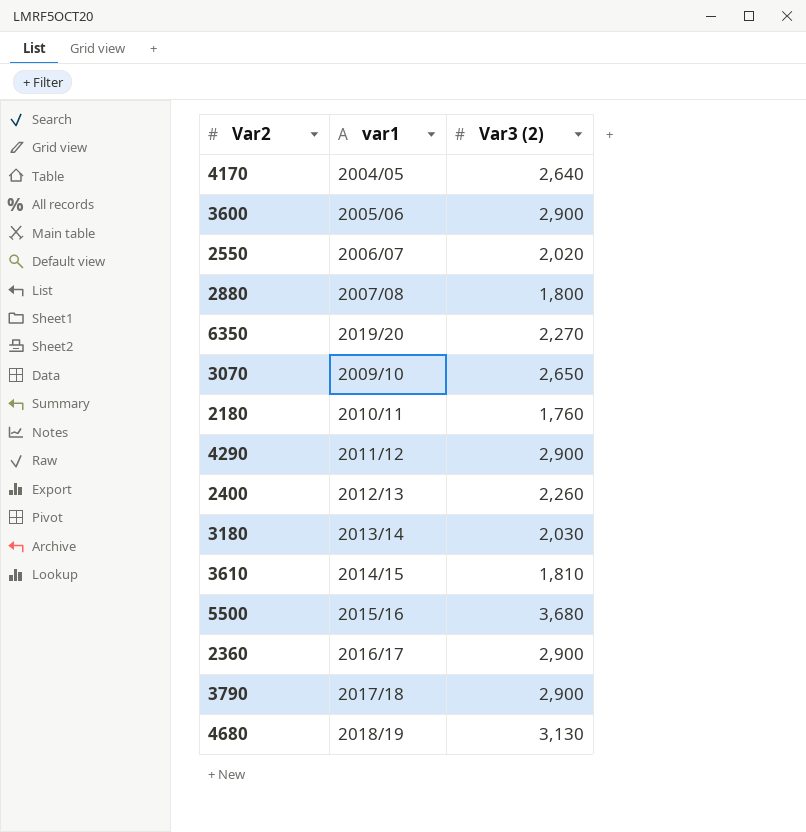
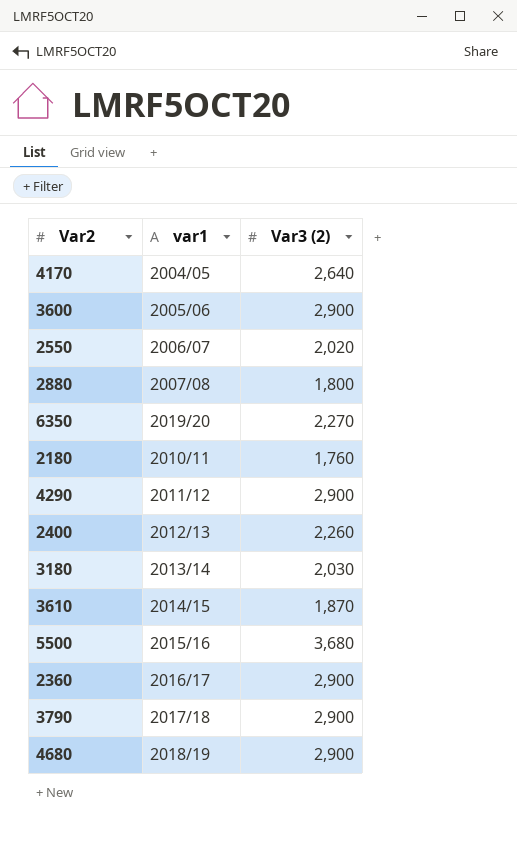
row 3070: 2009/10 | 2,650 -> none
3610 | Var3 (2): 1,810 -> 1,870
4680 | Var3 (2): 3,130 -> 2,900

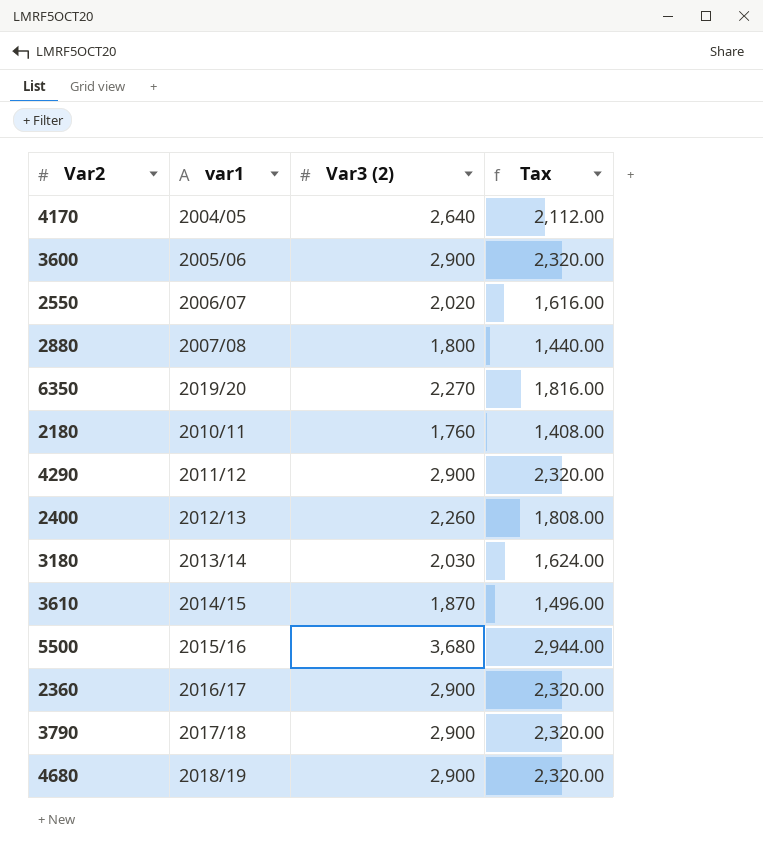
column Tax | formula: none -> [Var3 (2)] * 0.8

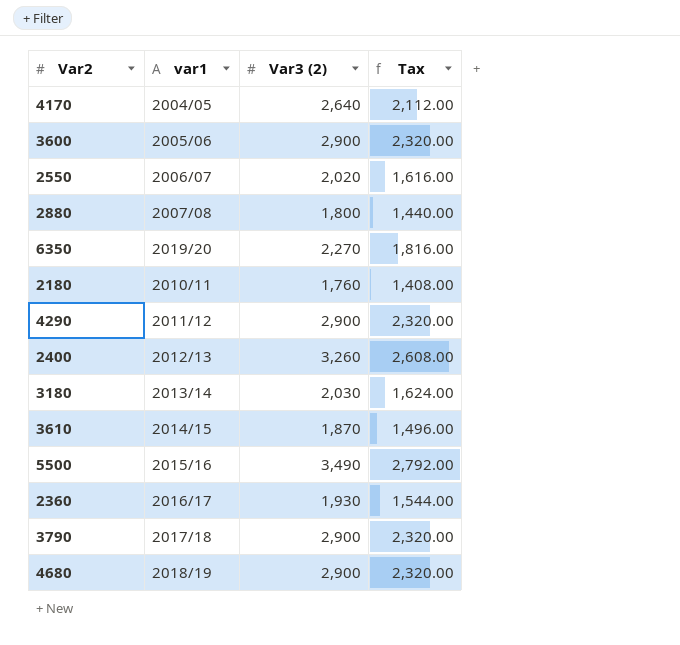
2400 | Var3 (2): 2,260 -> 3,260
2400 | Tax: 1,808.00 -> 2,608.00
5500 | Var3 (2): 3,680 -> 3,490
5500 | Tax: 2,944.00 -> 2,792.00
2360 | Var3 (2): 2,900 -> 1,930
2360 | Tax: 2,320.00 -> 1,544.00

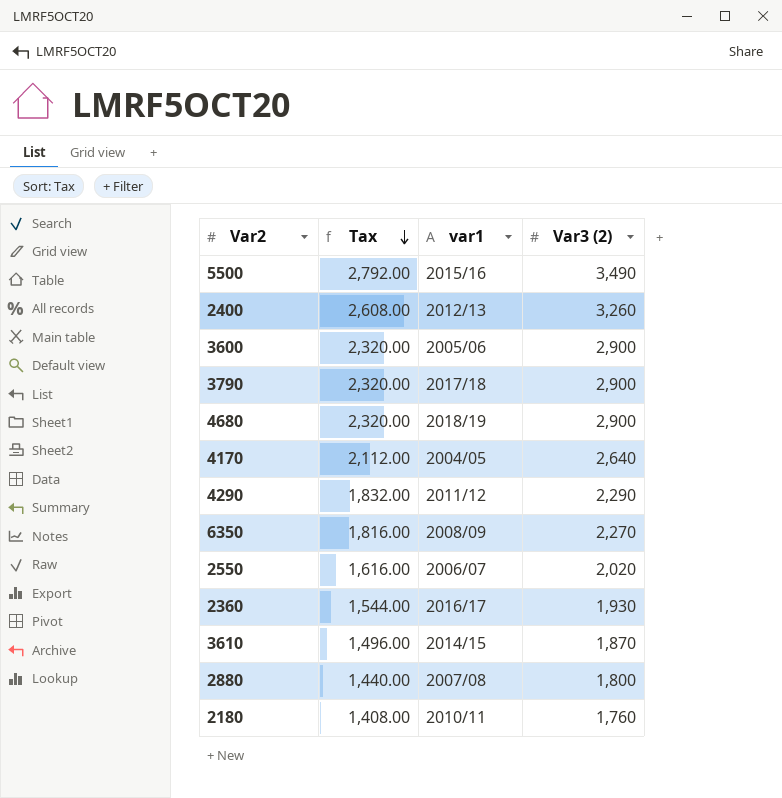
row order: none -> Tax descending
column Tax | position: 4 -> 2
row 3180: 2013/14 | 2,030 | 1,624.00 -> none
4290 | Tax: 2,320.00 -> 1,832.00
4290 | Var3 (2): 2,900 -> 2,290
6350 | var1: 2019/20 -> 2008/09

